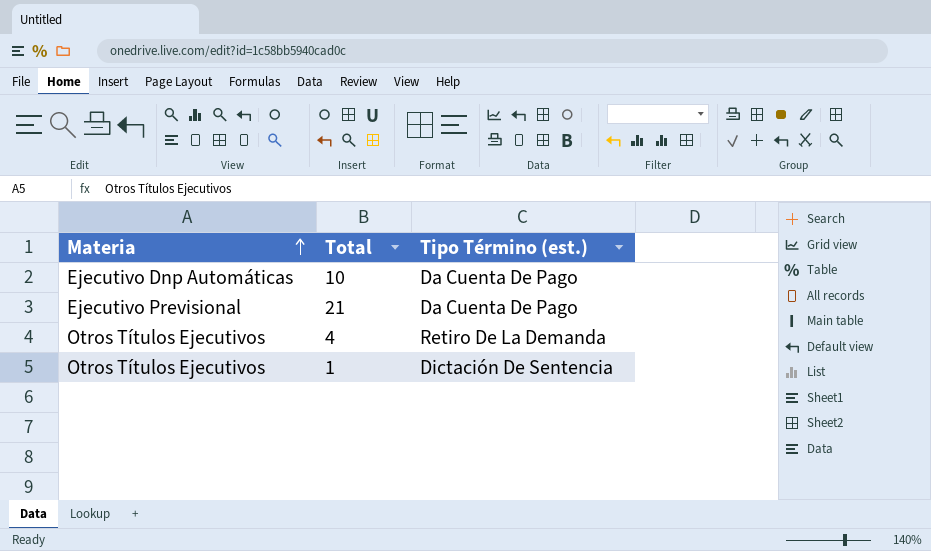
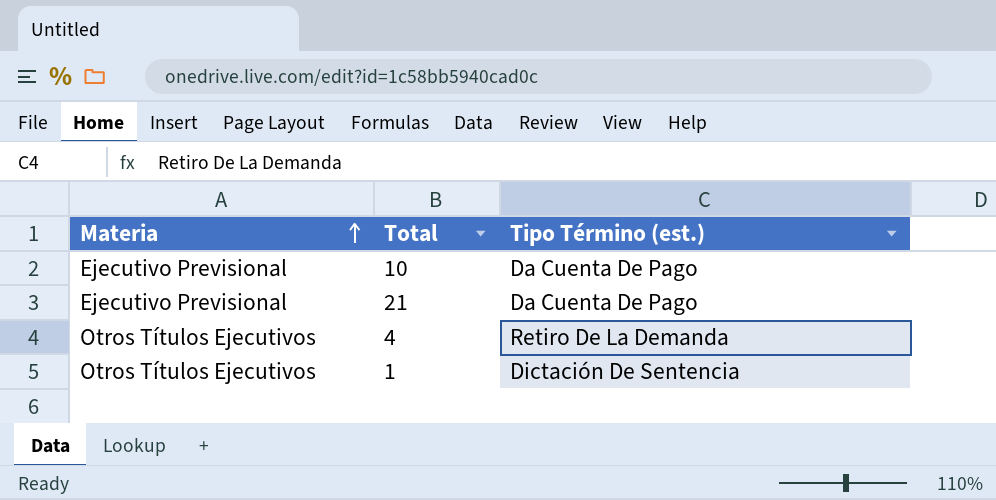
10 | Materia: Ejecutivo Dnp Automáticas -> Ejecutivo Previsional

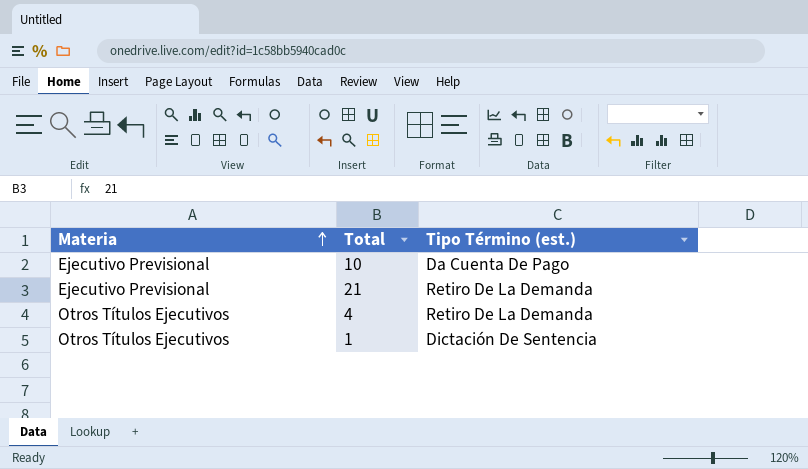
21 | Tipo Término (est.): Da Cuenta De Pago -> Retiro De La Demanda

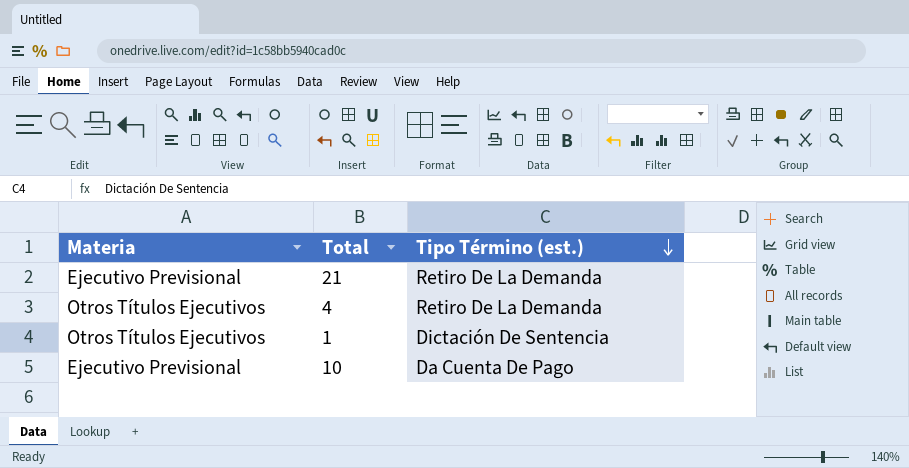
row order: Materia ascending -> Tipo Término (est.) descending

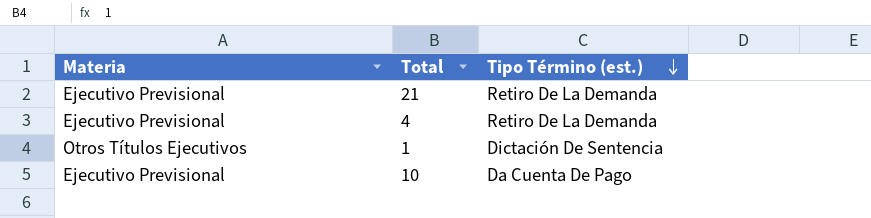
4 | Materia: Otros Títulos Ejecutivos -> Ejecutivo Previsional

